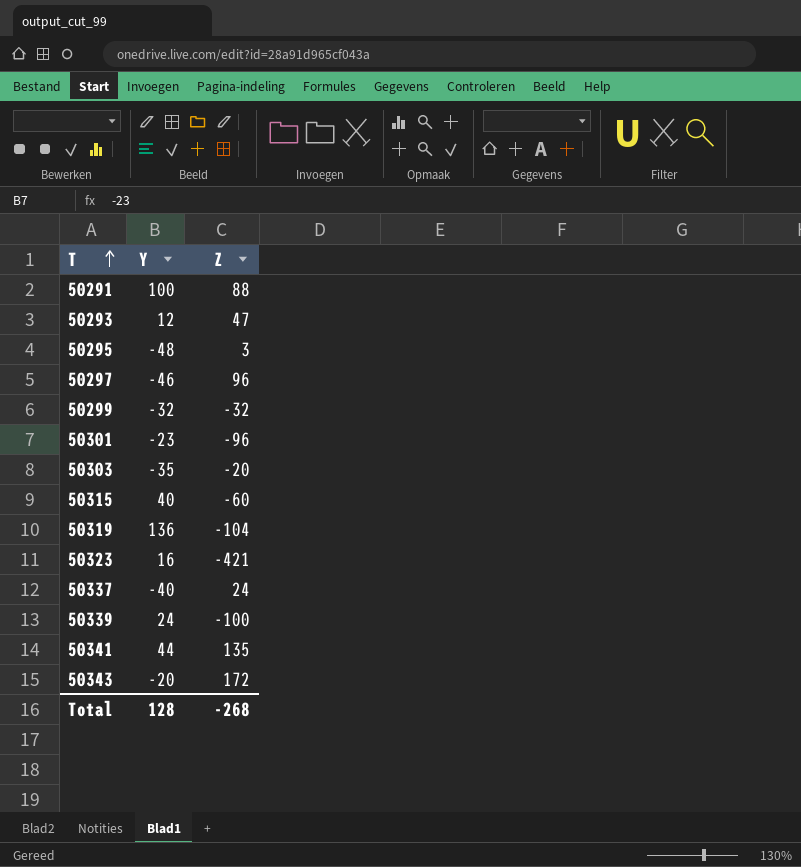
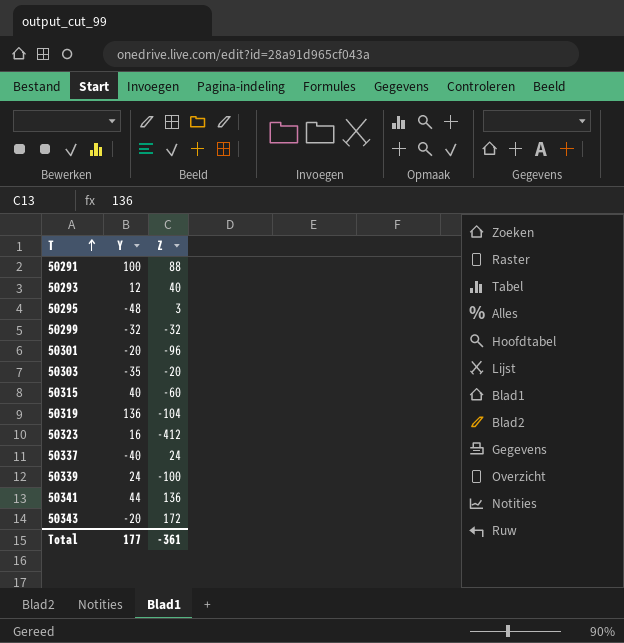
row 50297: -46 | 96 -> none
50293 | Z: 47 -> 40
50301 | Y: -23 -> -20
50323 | Z: -421 -> -412
50341 | Z: 135 -> 136
Total | Y: 128 -> 177
Total | Z: -268 -> -361

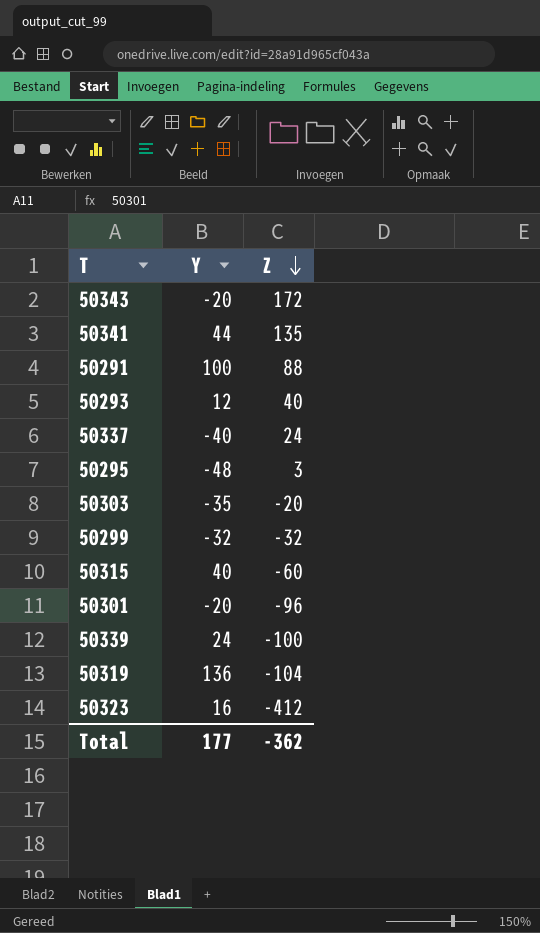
row order: T ascending -> Z descending
50341 | Z: 136 -> 135
Total | Z: -361 -> -362

